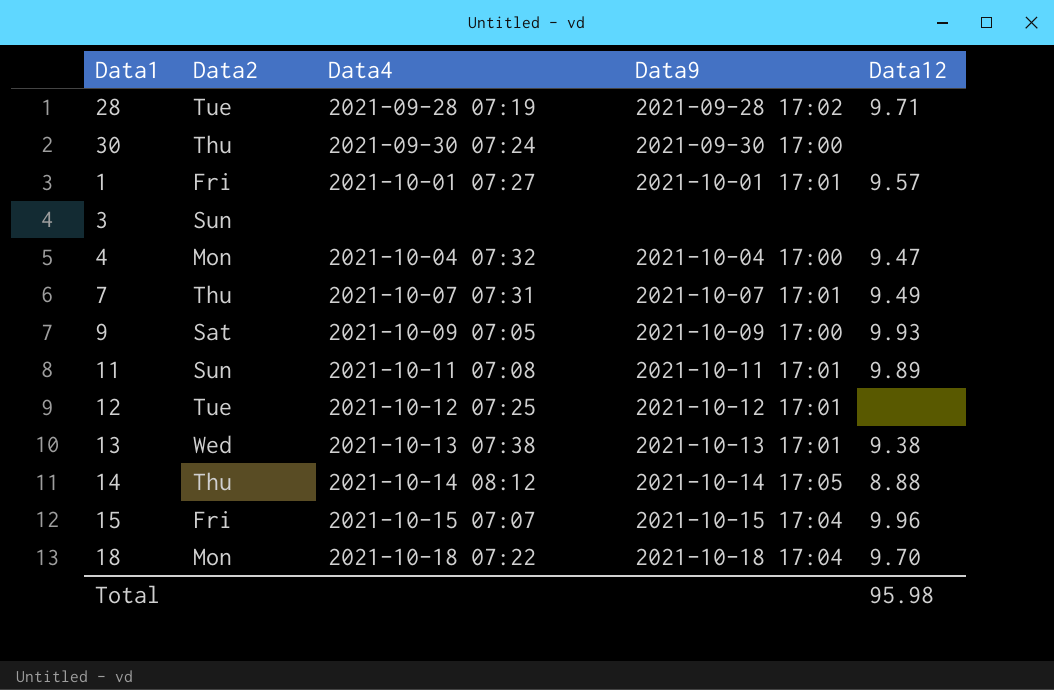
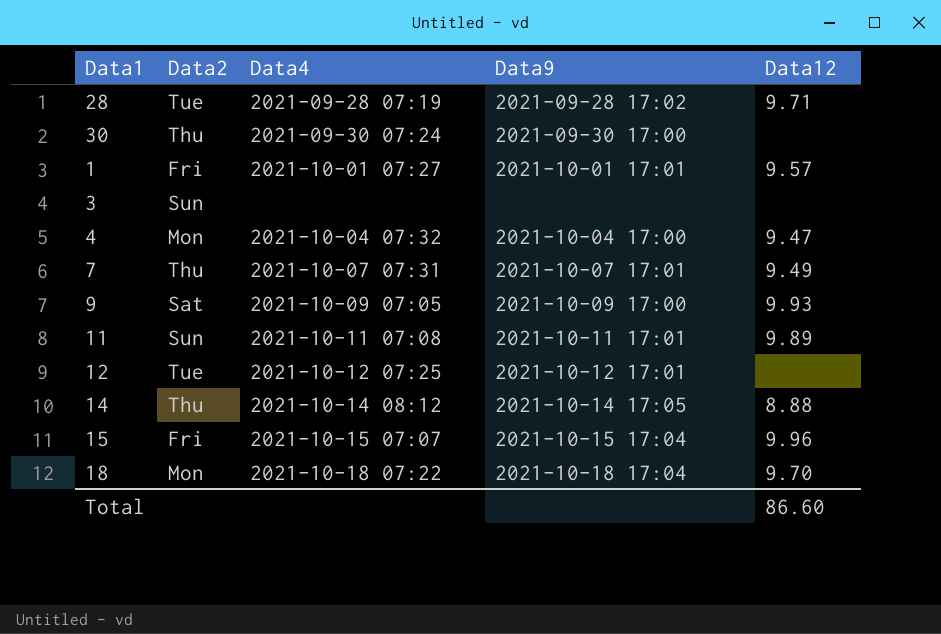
row 13: Wed | 2021-10-13 07:38 | 2021-10-13 17:01 | 9.38 -> none
Total | Data12: 95.98 -> 86.60

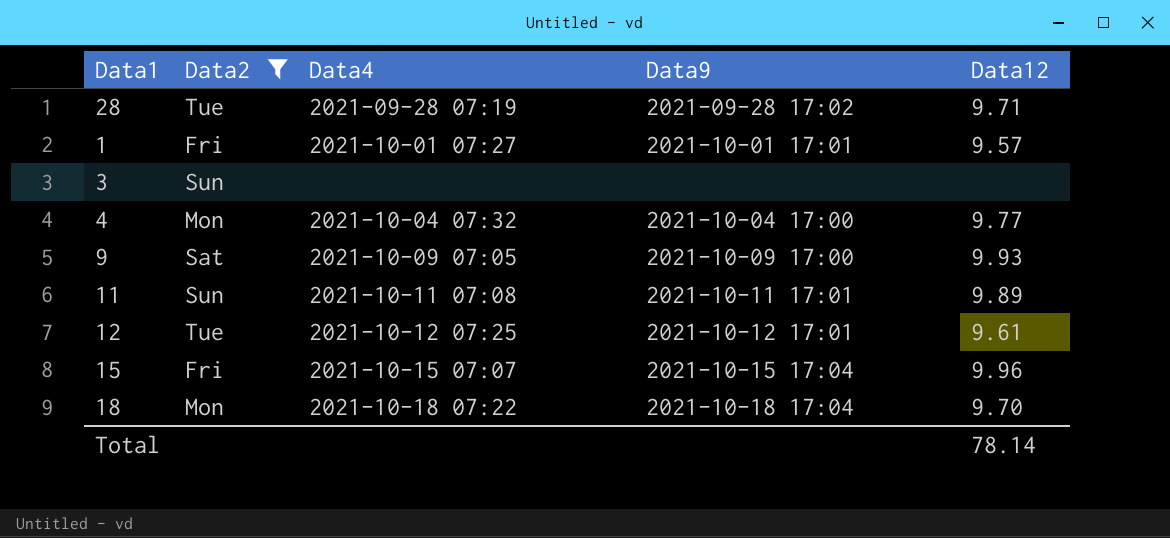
filter: none -> Data2 != Thu
4 | Data12: 9.47 -> 9.77
12 | Data12: none -> 9.61
Total | Data12: 86.60 -> 78.14

